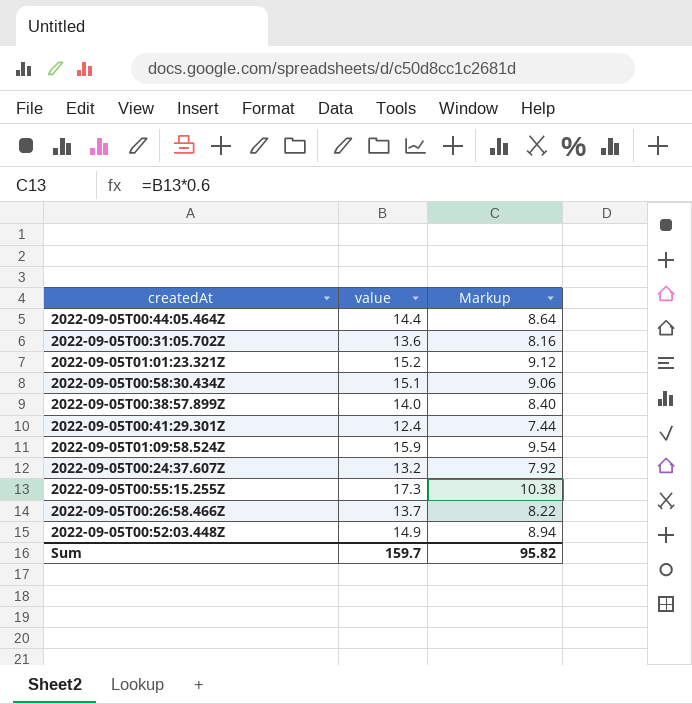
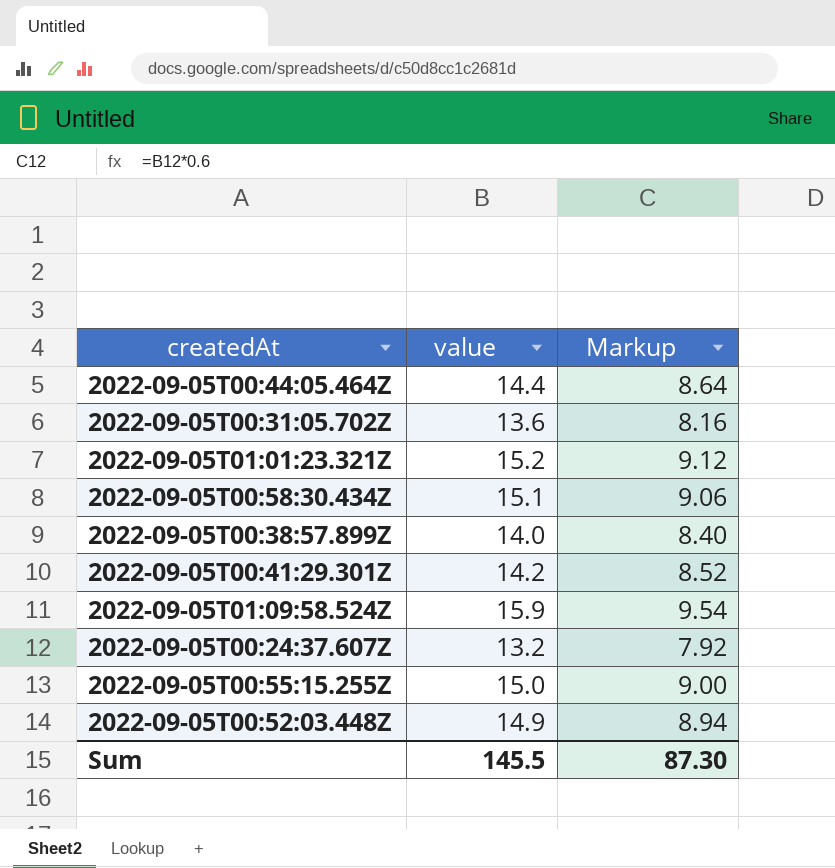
row 2022-09-05T00:26:58.466Z: 13.7 | 8.22 -> none
2022-09-05T00:41:29.301Z | value: 12.4 -> 14.2
2022-09-05T00:41:29.301Z | Markup: 7.44 -> 8.52
2022-09-05T00:55:15.255Z | value: 17.3 -> 15.0
2022-09-05T00:55:15.255Z | Markup: 10.38 -> 9.00
Sum | value: 159.7 -> 145.5
Sum | Markup: 95.82 -> 87.30

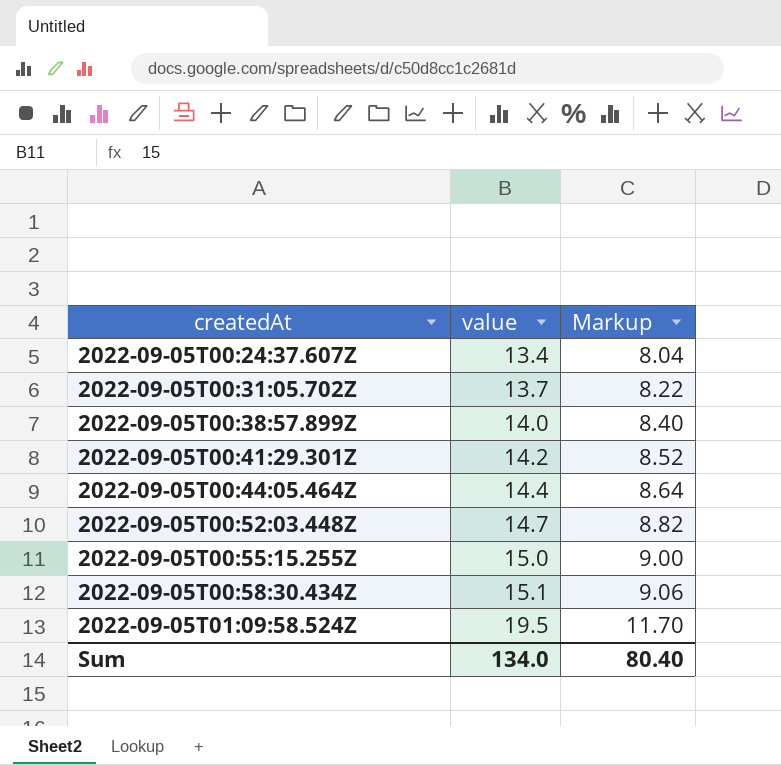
row order: none -> createdAt ascending
row 2022-09-05T01:01:23.321Z: 15.2 | 9.12 -> none
2022-09-05T00:24:37.607Z | value: 13.2 -> 13.4
2022-09-05T00:24:37.607Z | Markup: 7.92 -> 8.04
2022-09-05T00:31:05.702Z | value: 13.6 -> 13.7
2022-09-05T00:31:05.702Z | Markup: 8.16 -> 8.22
2022-09-05T00:52:03.448Z | value: 14.9 -> 14.7
2022-09-05T00:52:03.448Z | Markup: 8.94 -> 8.82
2022-09-05T01:09:58.524Z | value: 15.9 -> 19.5
2022-09-05T01:09:58.524Z | Markup: 9.54 -> 11.70
Sum | value: 145.5 -> 134.0
Sum | Markup: 87.30 -> 80.40

